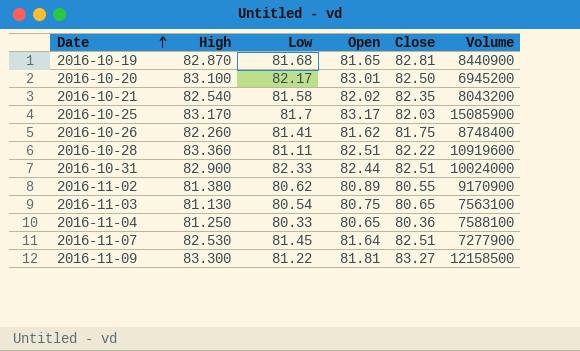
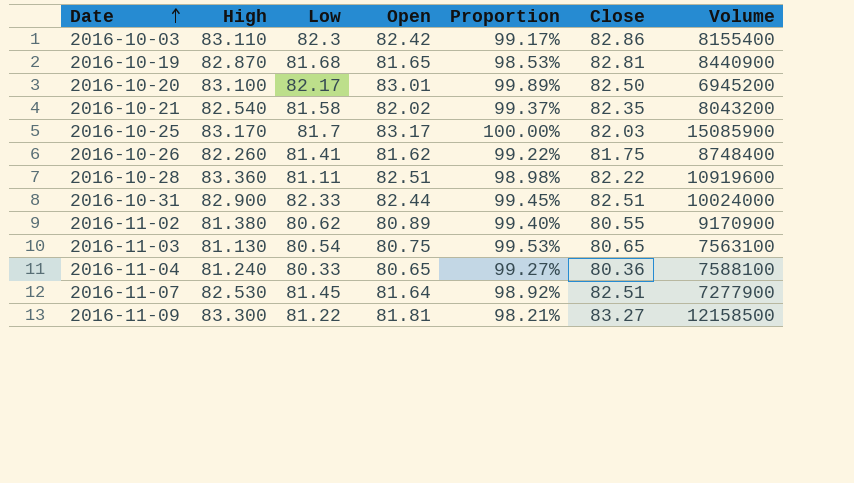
column Proportion | formula: none -> [Open] / [High]
row 2016-10-03: none -> 83.110 | 82.3 | 82.42 | 99.17% | 82.86 | 8155400
2016-11-04 | High: 81.250 -> 81.240

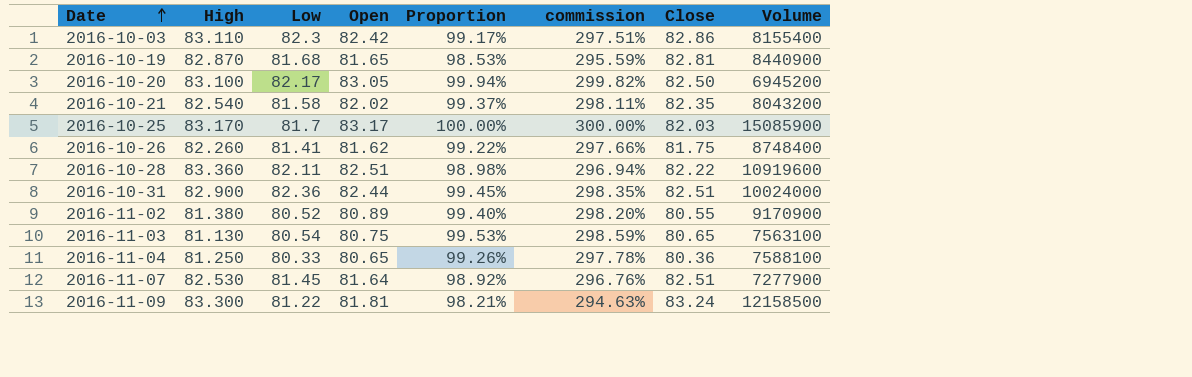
column commission | formula: none -> [Proportion] * 3
2016-10-20 | Open: 83.01 -> 83.05
2016-10-20 | Proportion: 99.89% -> 99.94%
2016-10-28 | Low: 81.11 -> 82.11
2016-10-31 | Low: 82.33 -> 82.36
2016-11-02 | Low: 80.62 -> 80.52
2016-11-04 | High: 81.240 -> 81.250
2016-11-04 | Proportion: 99.27% -> 99.26%
2016-11-09 | Close: 83.27 -> 83.24

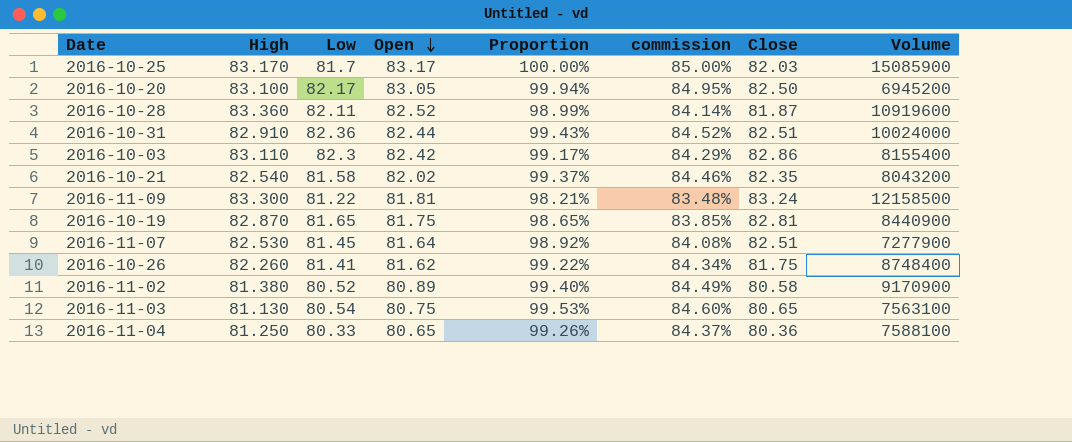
row order: Date ascending -> Open descending
column commission | formula: [Proportion] * 3 -> [Proportion] * 0.85
2016-10-28 | Open: 82.51 -> 82.52
2016-10-28 | Proportion: 98.98% -> 98.99%
2016-10-28 | Close: 82.22 -> 81.87
2016-10-31 | High: 82.900 -> 82.910
2016-10-31 | Proportion: 99.45% -> 99.43%
2016-10-19 | Low: 81.68 -> 81.65
2016-10-19 | Open: 81.65 -> 81.75
2016-10-19 | Proportion: 98.53% -> 98.65%
2016-11-02 | Close: 80.55 -> 80.58

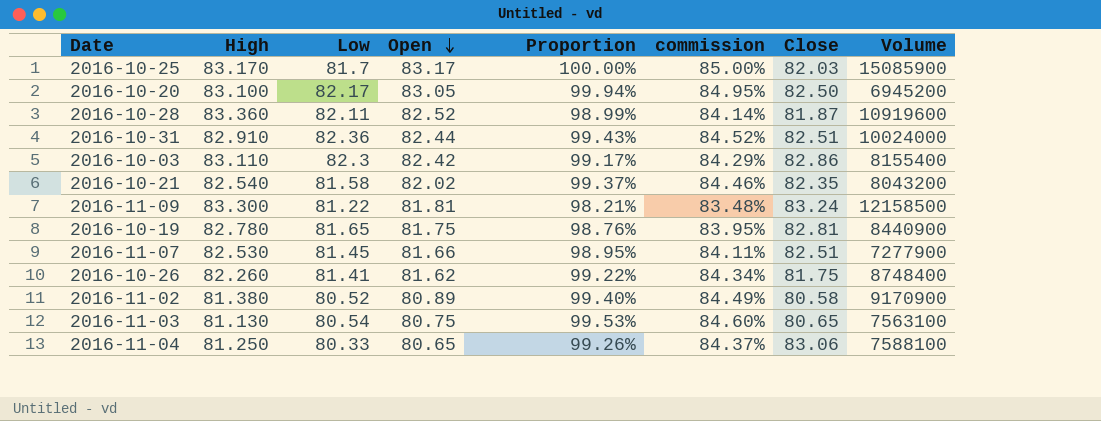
2016-10-19 | High: 82.870 -> 82.780
2016-10-19 | Proportion: 98.65% -> 98.76%
2016-10-19 | commission: 83.85% -> 83.95%
2016-11-07 | Open: 81.64 -> 81.66
2016-11-07 | Proportion: 98.92% -> 98.95%
2016-11-07 | commission: 84.08% -> 84.11%
2016-11-04 | Close: 80.36 -> 83.06

